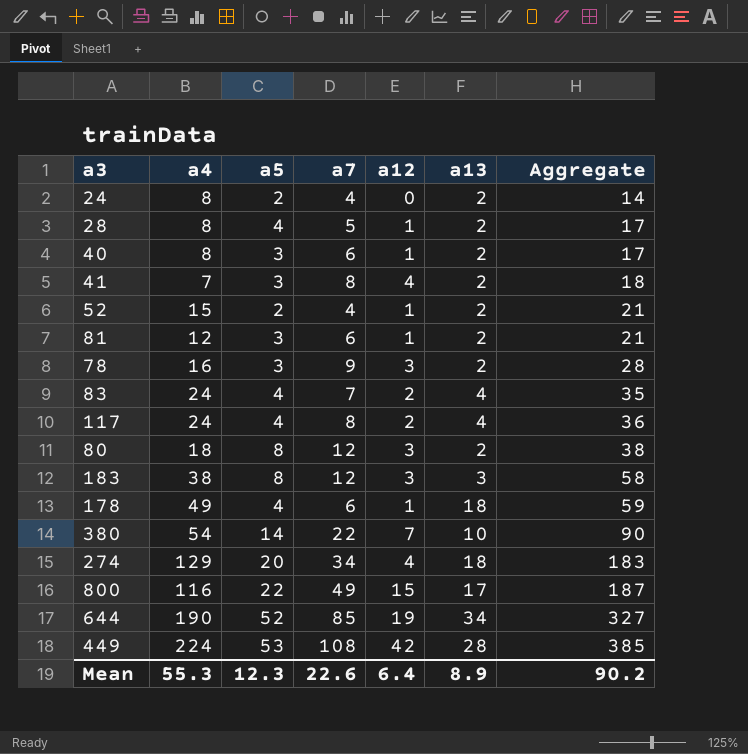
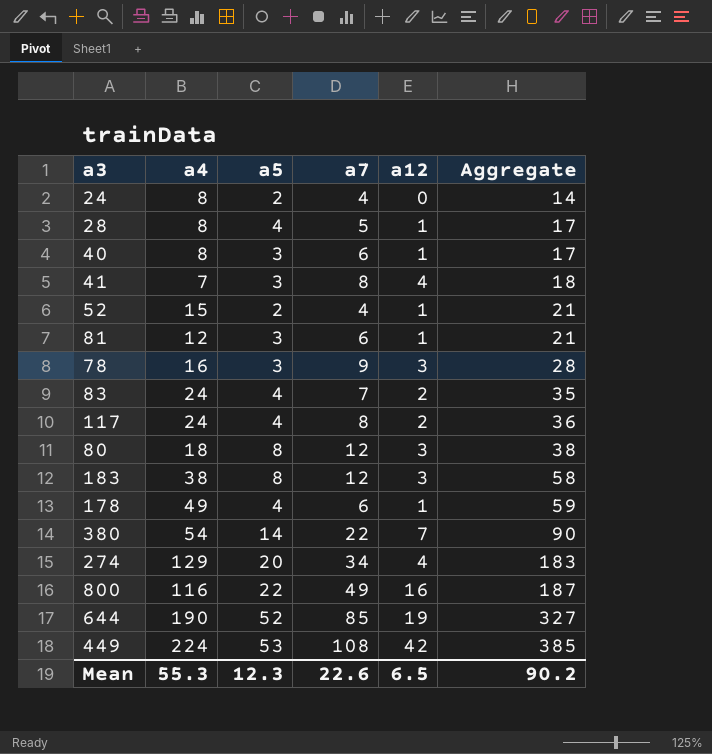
column a13 | position: 6 -> none
800 | a12: 15 -> 16
Mean | a12: 6.4 -> 6.5

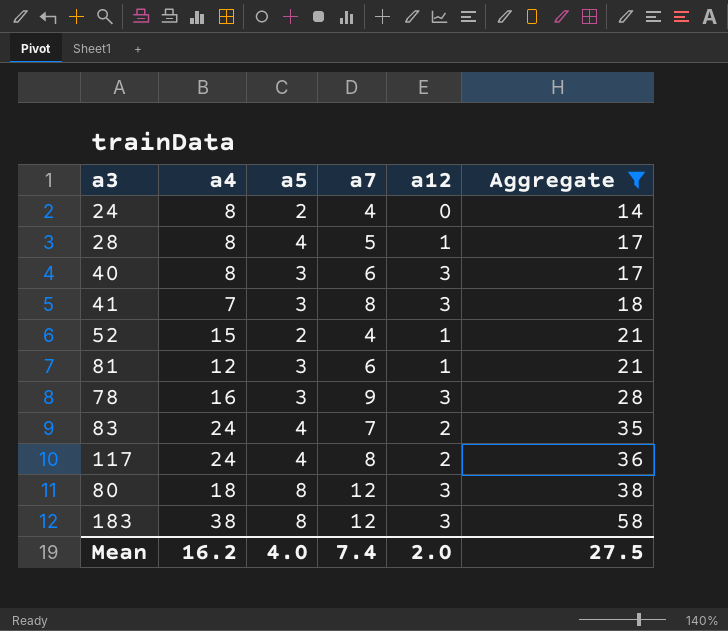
filter: none -> Aggregate <= 58
40 | a12: 1 -> 3
41 | a12: 4 -> 3
Mean | a4: 55.3 -> 16.2
Mean | a5: 12.3 -> 4.0
Mean | a7: 22.6 -> 7.4
Mean | a12: 6.5 -> 2.0
Mean | Aggregate: 90.2 -> 27.5

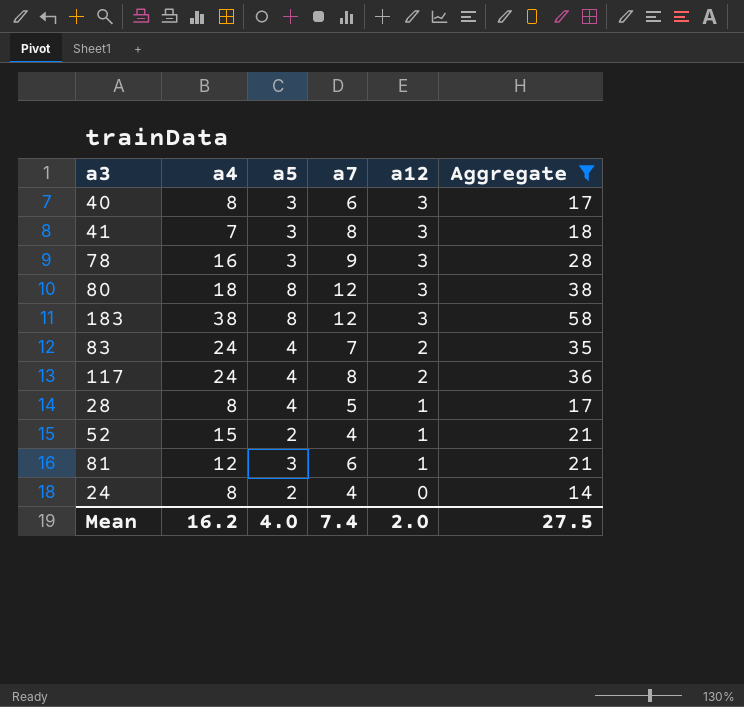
row order: Aggregate ascending -> a12 descending

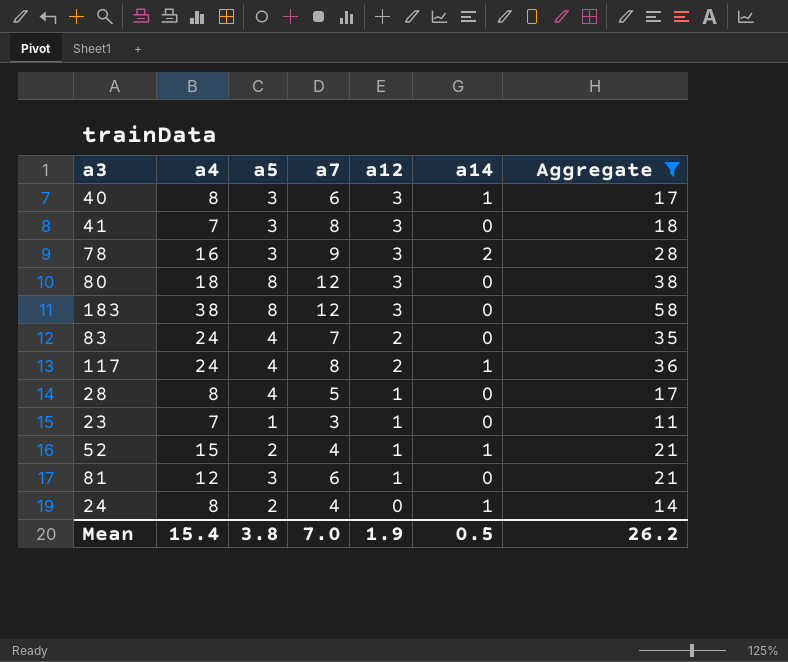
column a14 | position: none -> 6
row 23: none -> 7 | 1 | 3 | 1 | 0 | 11
Mean | a4: 16.2 -> 15.4
Mean | a5: 4.0 -> 3.8
Mean | a7: 7.4 -> 7.0
Mean | a12: 2.0 -> 1.9
Mean | Aggregate: 27.5 -> 26.2

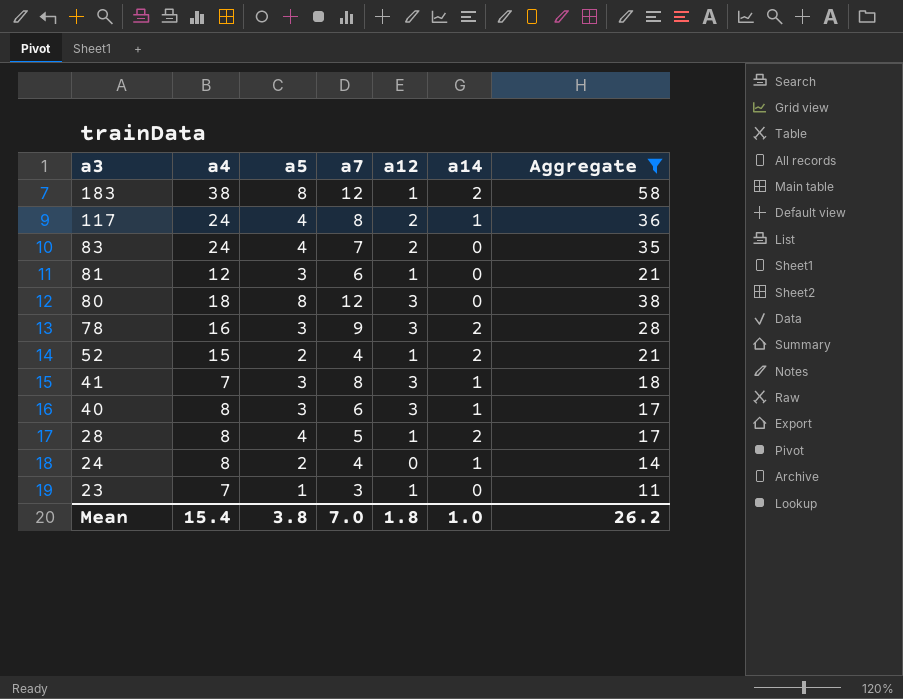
row order: a12 descending -> a3 descending
183 | a12: 3 -> 1
183 | a14: 0 -> 2
52 | a14: 1 -> 2
41 | a14: 0 -> 1
28 | a14: 0 -> 2
Mean | a12: 1.9 -> 1.8
Mean | a14: 0.5 -> 1.0

